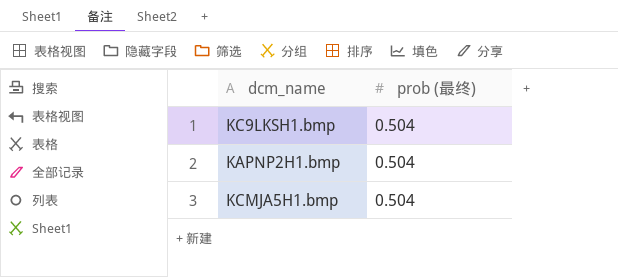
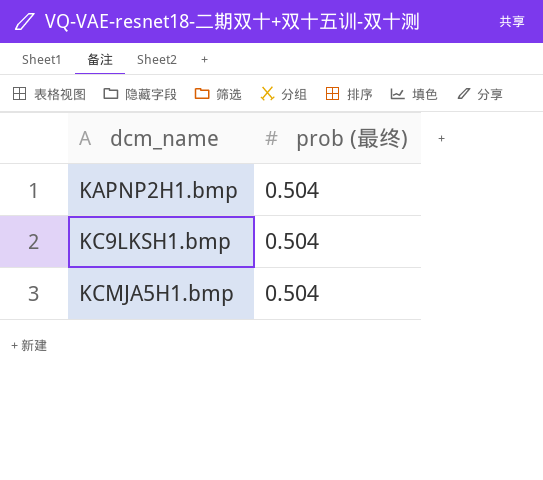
row order: none -> dcm_name ascending

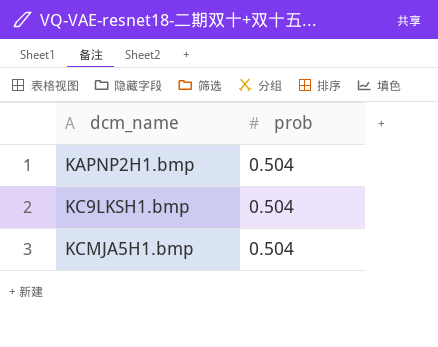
column name: prob (最终) -> prob

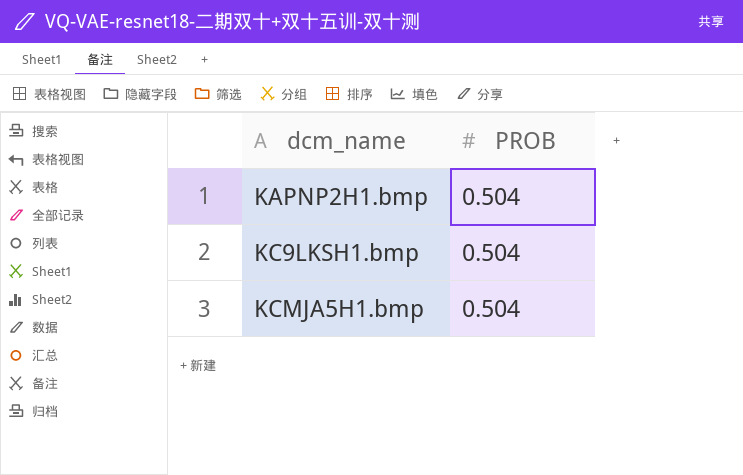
column name: prob -> PROB

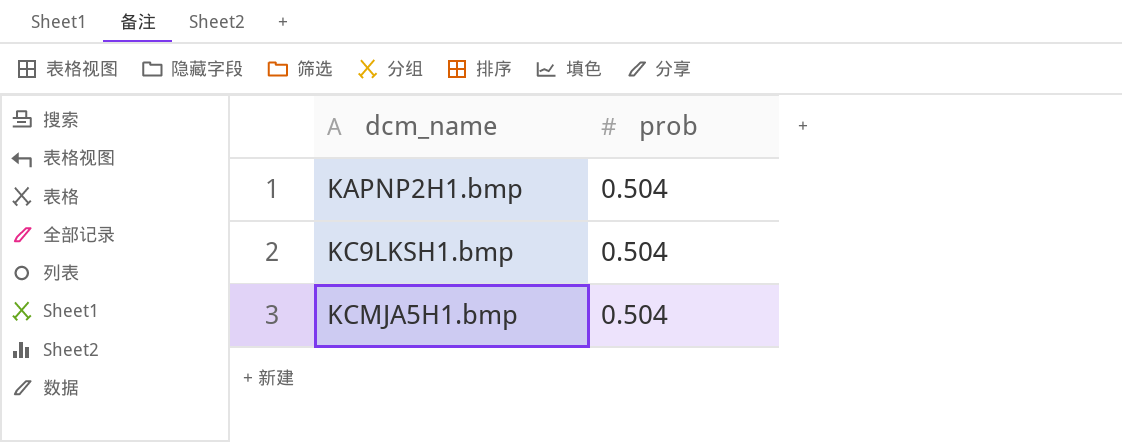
column name: PROB -> prob

